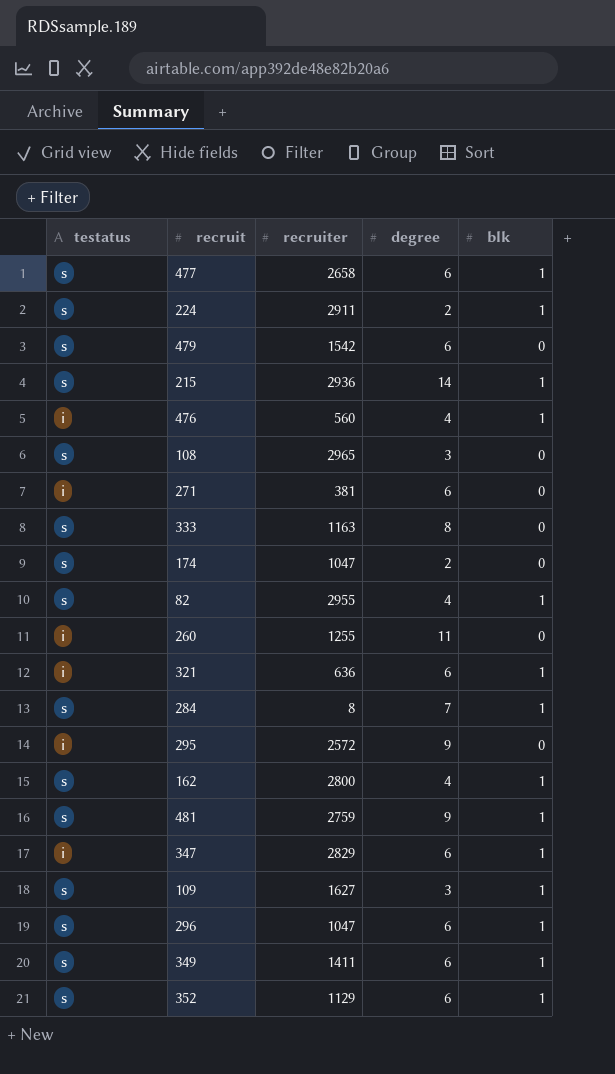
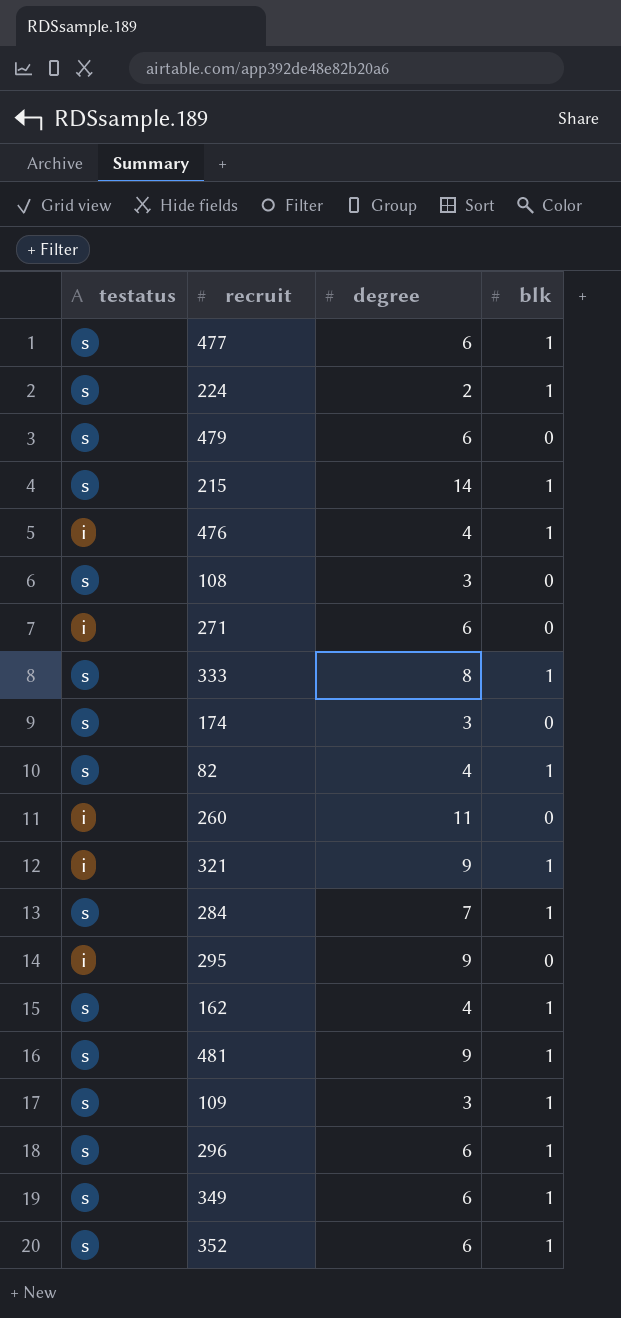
column recruiter | position: 3 -> none
row 347: i | 2829 | 6 | 1 -> none
333 | blk: 0 -> 1
174 | degree: 2 -> 3
321 | degree: 6 -> 9

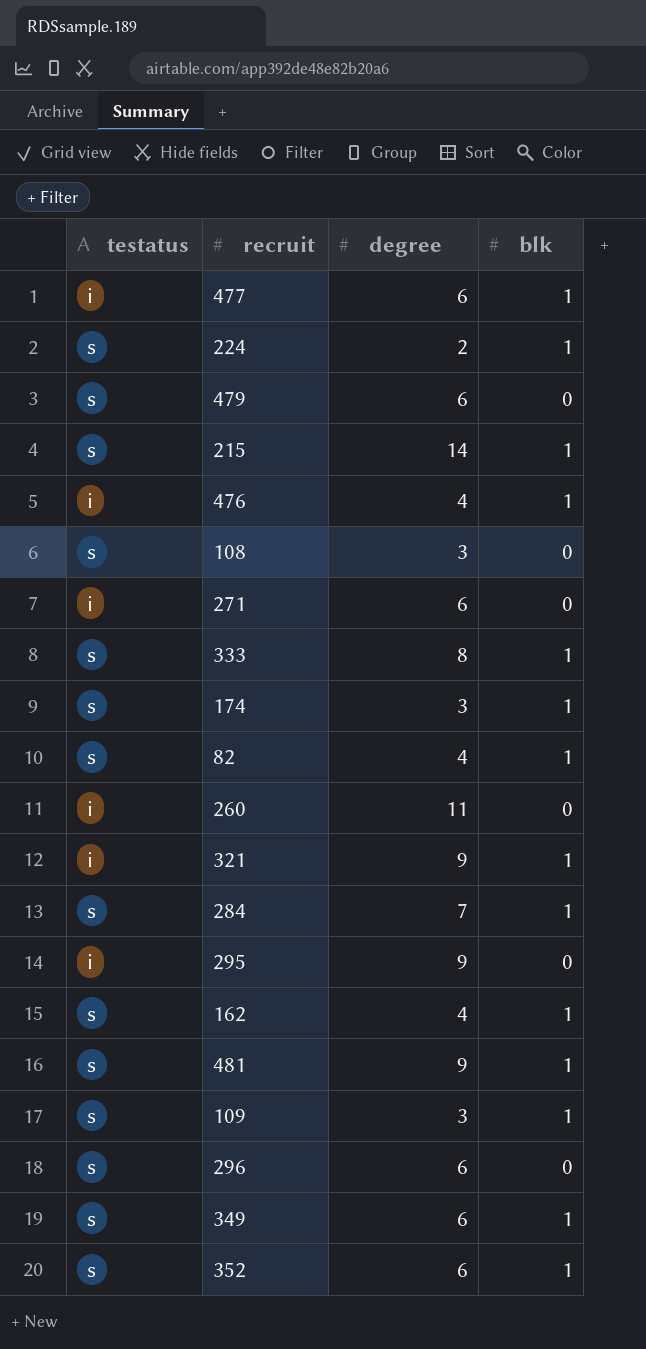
477 | testatus: s -> i
174 | blk: 0 -> 1
296 | blk: 1 -> 0

